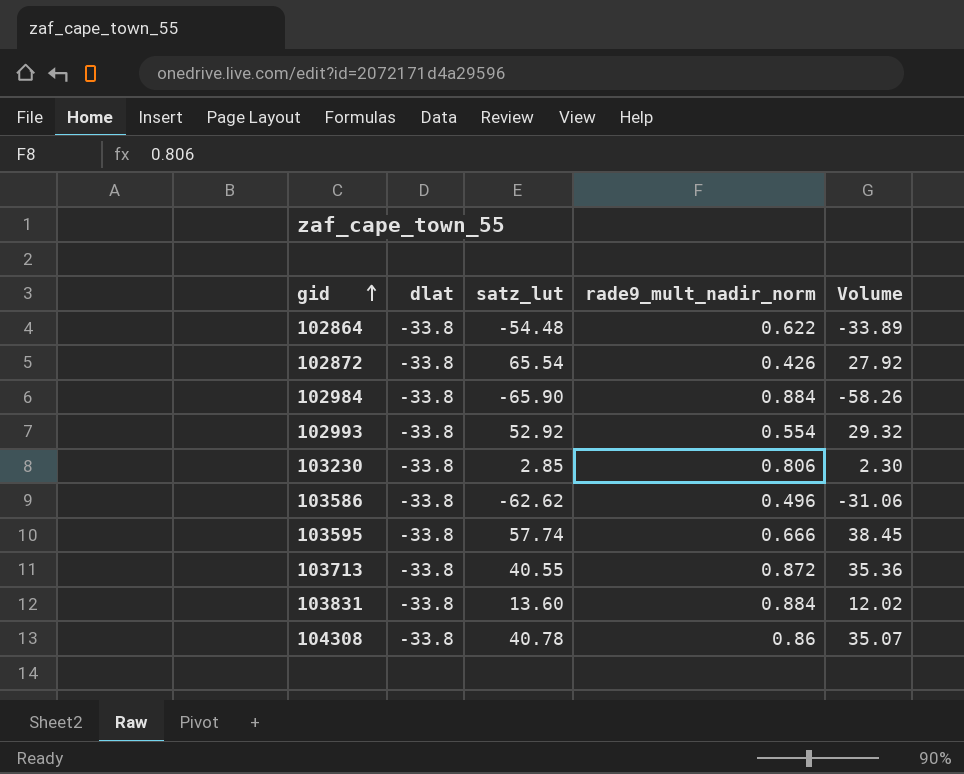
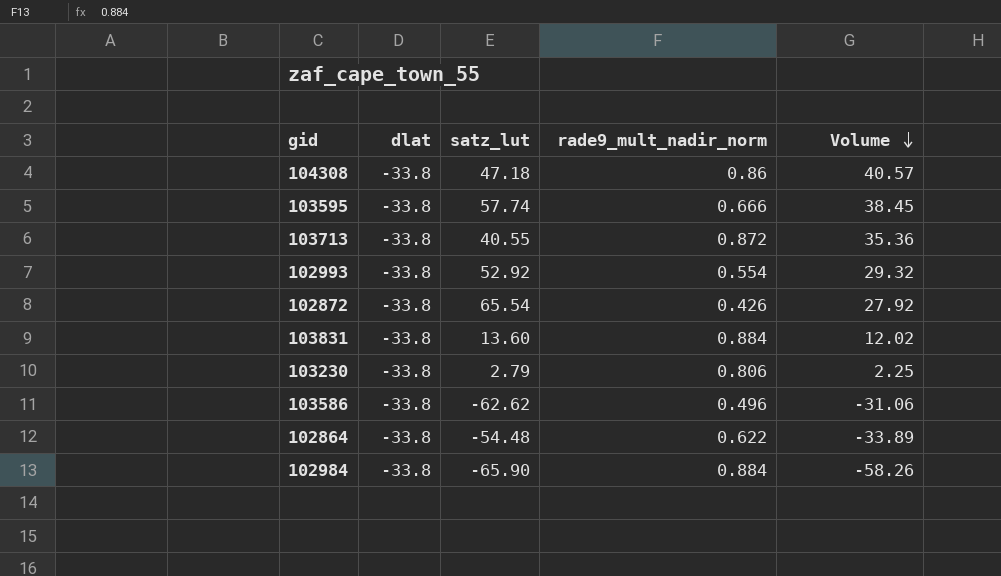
row order: gid ascending -> Volume descending
104308 | satz_lut: 40.78 -> 47.18
104308 | Volume: 35.07 -> 40.57
103230 | satz_lut: 2.85 -> 2.79
103230 | Volume: 2.30 -> 2.25

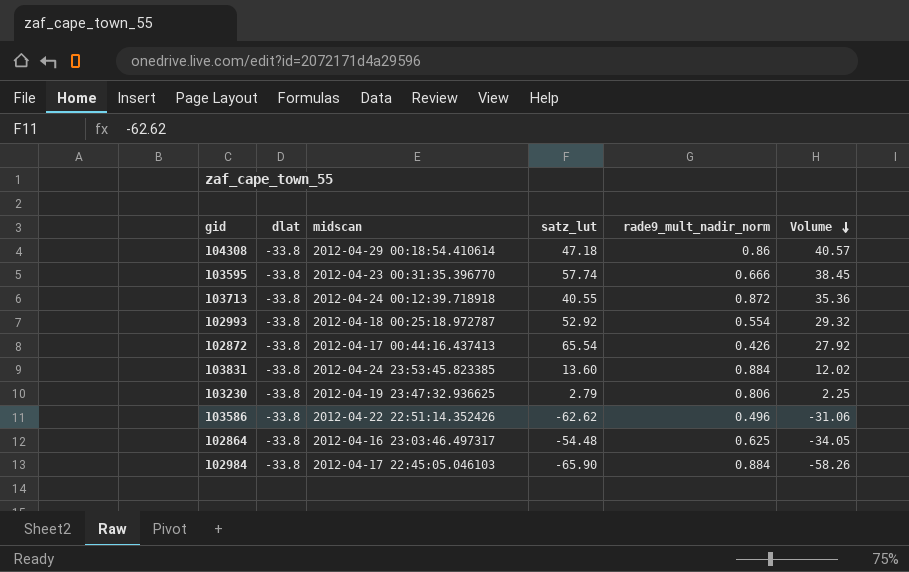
column midscan | position: none -> 3
102864 | rade9_mult_nadir_norm: 0.622 -> 0.625
102864 | Volume: -33.89 -> -34.05

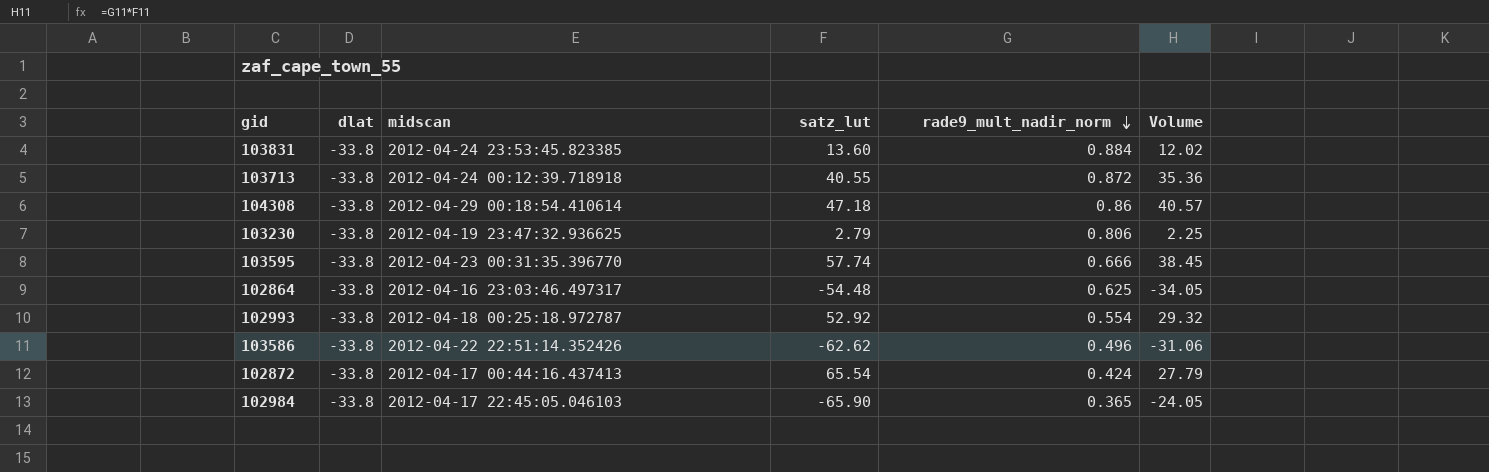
row order: Volume descending -> rade9_mult_nadir_norm descending
102872 | rade9_mult_nadir_norm: 0.426 -> 0.424
102872 | Volume: 27.92 -> 27.79
102984 | rade9_mult_nadir_norm: 0.884 -> 0.365
102984 | Volume: -58.26 -> -24.05

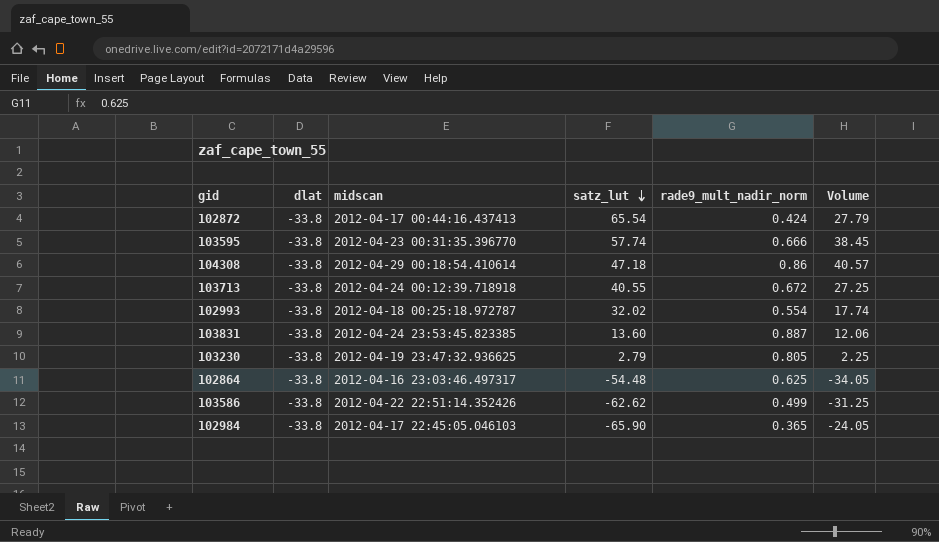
row order: rade9_mult_nadir_norm descending -> satz_lut descending
103713 | rade9_mult_nadir_norm: 0.872 -> 0.672
103713 | Volume: 35.36 -> 27.25
102993 | satz_lut: 52.92 -> 32.02
102993 | Volume: 29.32 -> 17.74
103831 | rade9_mult_nadir_norm: 0.884 -> 0.887
103831 | Volume: 12.02 -> 12.06
103230 | rade9_mult_nadir_norm: 0.806 -> 0.805
103586 | rade9_mult_nadir_norm: 0.496 -> 0.499
103586 | Volume: -31.06 -> -31.25

